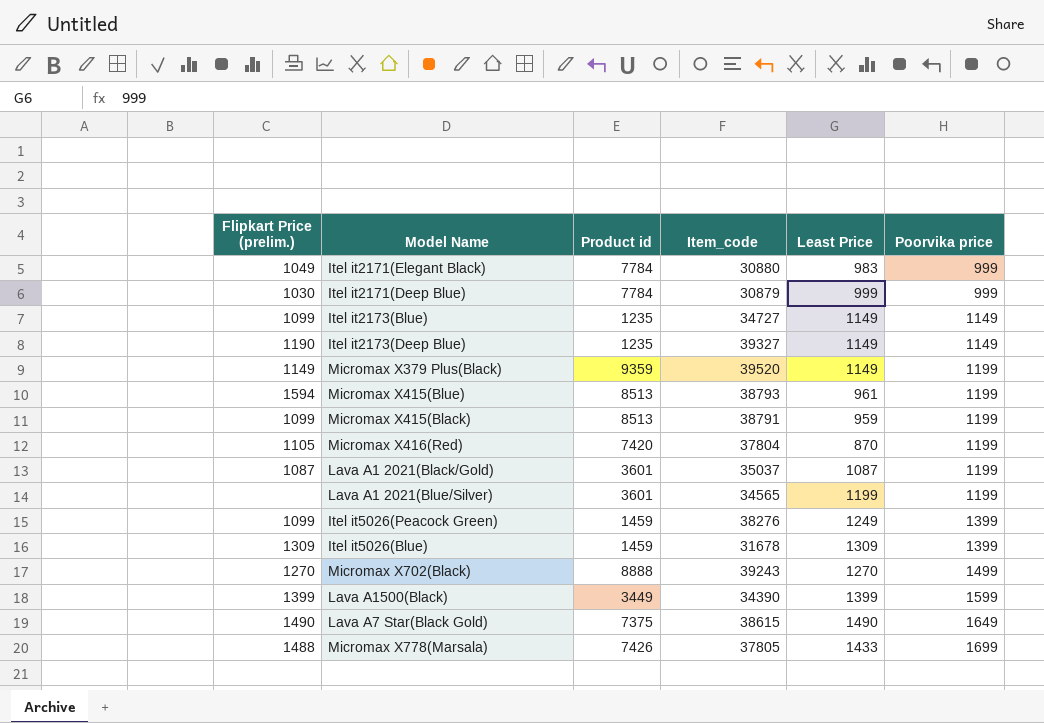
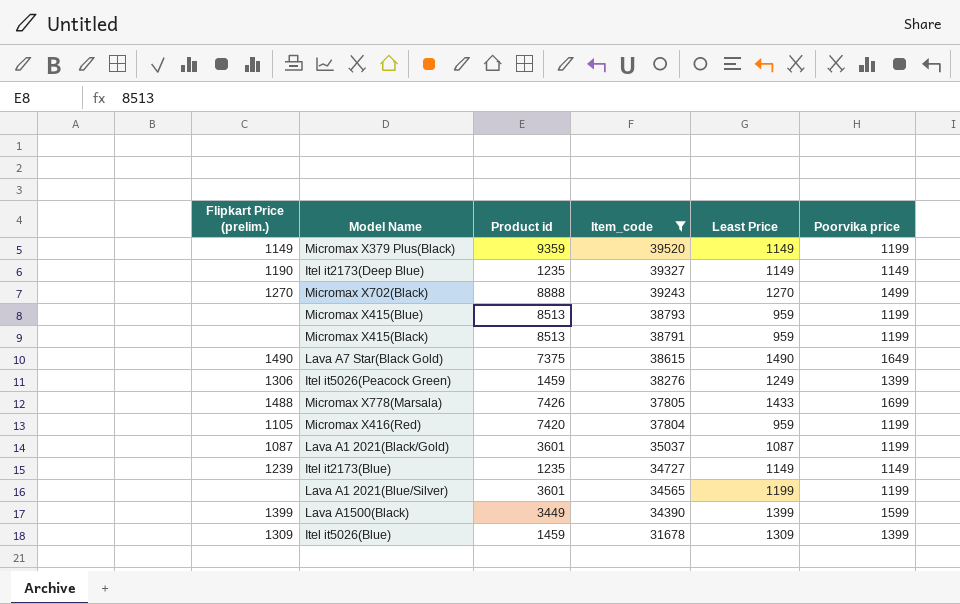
filter: none -> Item_code >= 31678
row order: Poorvika price ascending -> Item_code descending
Micromax X415(Blue) | Flipkart Price (prelim.): 1594 -> none
Micromax X415(Blue) | Least Price: 961 -> 959
Micromax X415(Black) | Flipkart Price (prelim.): 1099 -> none
Itel it5026(Peacock Green) | Flipkart Price (prelim.): 1099 -> 1306
Micromax X416(Red) | Least Price: 870 -> 959
Itel it2173(Blue) | Flipkart Price (prelim.): 1099 -> 1239

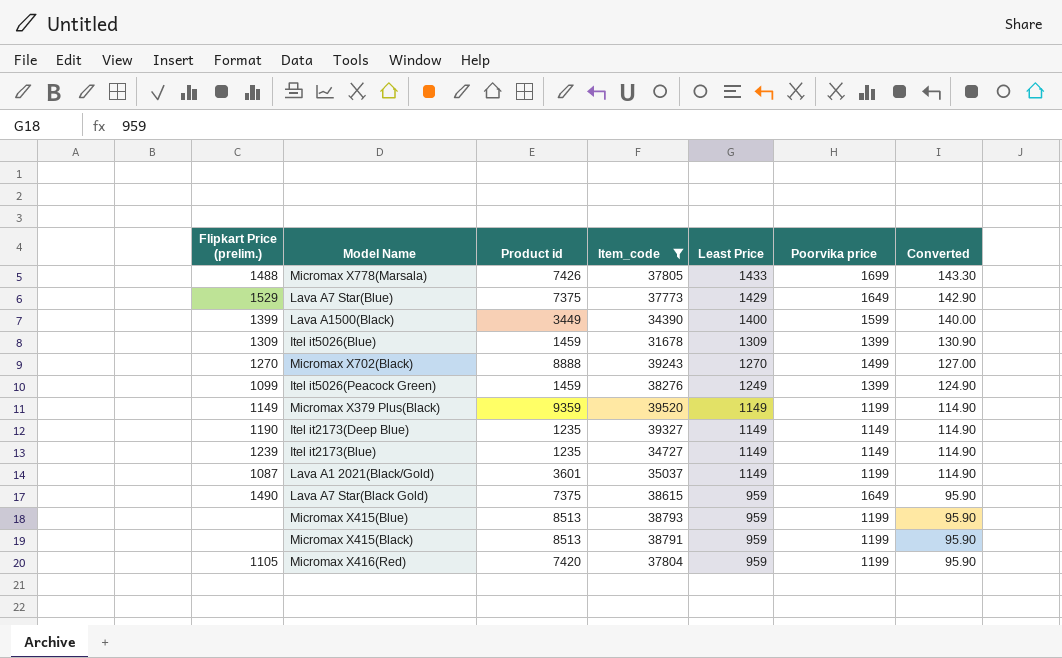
row order: Item_code descending -> Least Price descending
column Converted | formula: none -> [Least Price] * 0.1
row Lava A1 2021(Blue/Silver): none | 3601 | 34565 | 1199 | 1199 -> none
row Lava A7 Star(Blue): none -> 1529 | 7375 | 37773 | 1429 | 1649 | 142.90
Lava A1500(Black) | Least Price: 1399 -> 1400
Itel it5026(Peacock Green) | Flipkart Price (prelim.): 1306 -> 1099
Lava A1 2021(Black/Gold) | Least Price: 1087 -> 1149
Lava A7 Star(Black Gold) | Least Price: 1490 -> 959

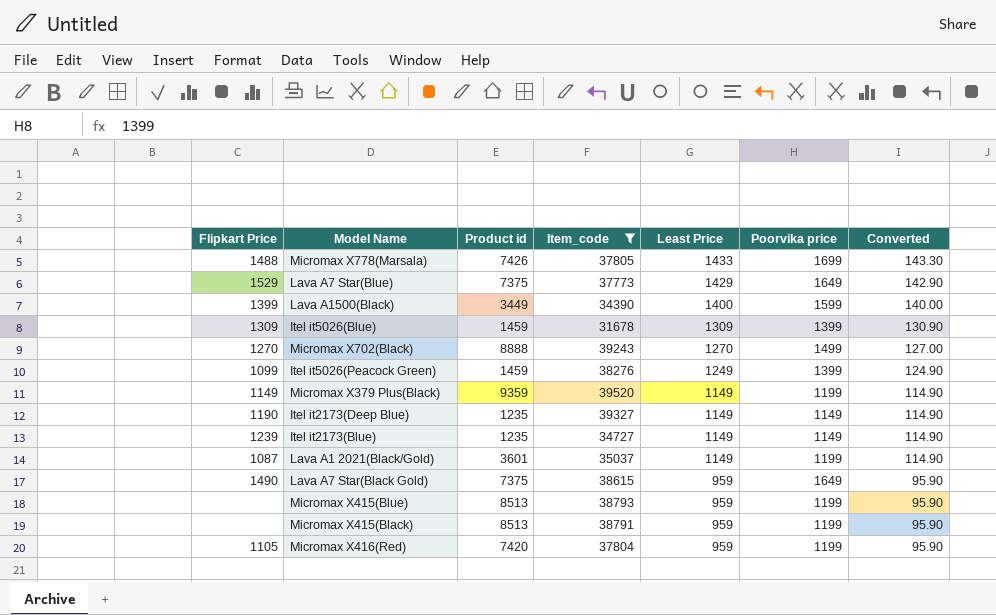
column name: Flipkart Price (prelim.) -> Flipkart Price

